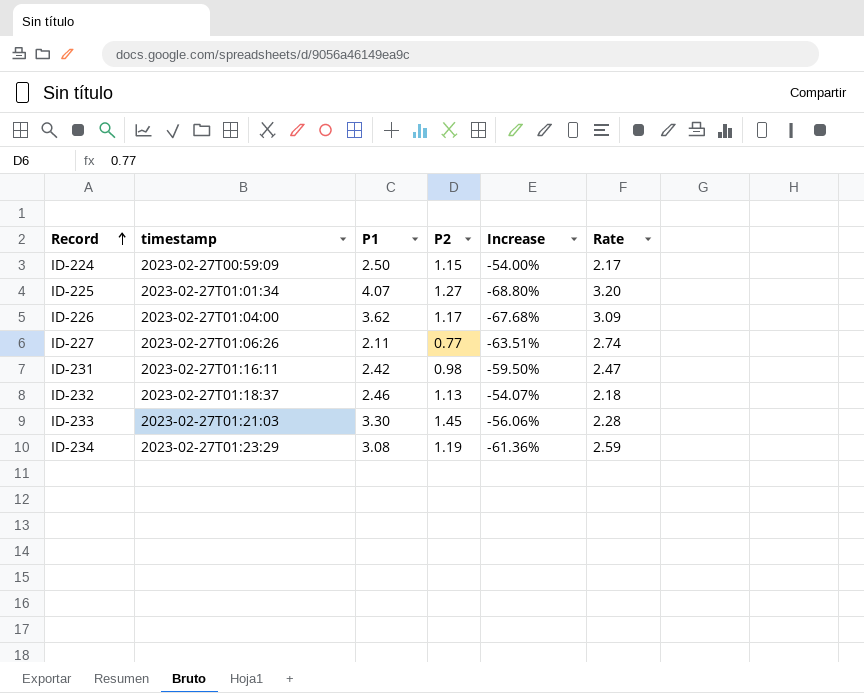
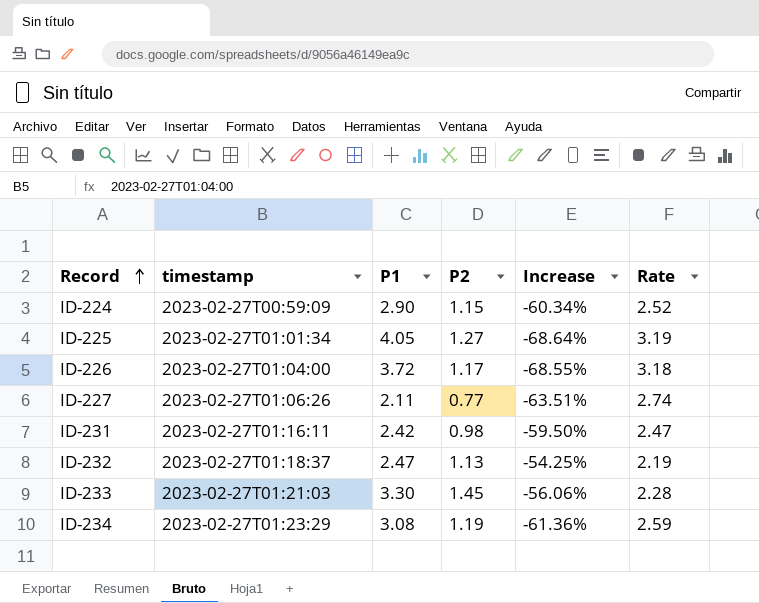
ID-224 | P1: 2.50 -> 2.90
ID-224 | Increase: -54.00% -> -60.34%
ID-224 | Rate: 2.17 -> 2.52
ID-225 | P1: 4.07 -> 4.05
ID-225 | Increase: -68.80% -> -68.64%
ID-225 | Rate: 3.20 -> 3.19
ID-226 | P1: 3.62 -> 3.72
ID-226 | Increase: -67.68% -> -68.55%
ID-226 | Rate: 3.09 -> 3.18
ID-232 | P1: 2.46 -> 2.47
ID-232 | Increase: -54.07% -> -54.25%
ID-232 | Rate: 2.18 -> 2.19

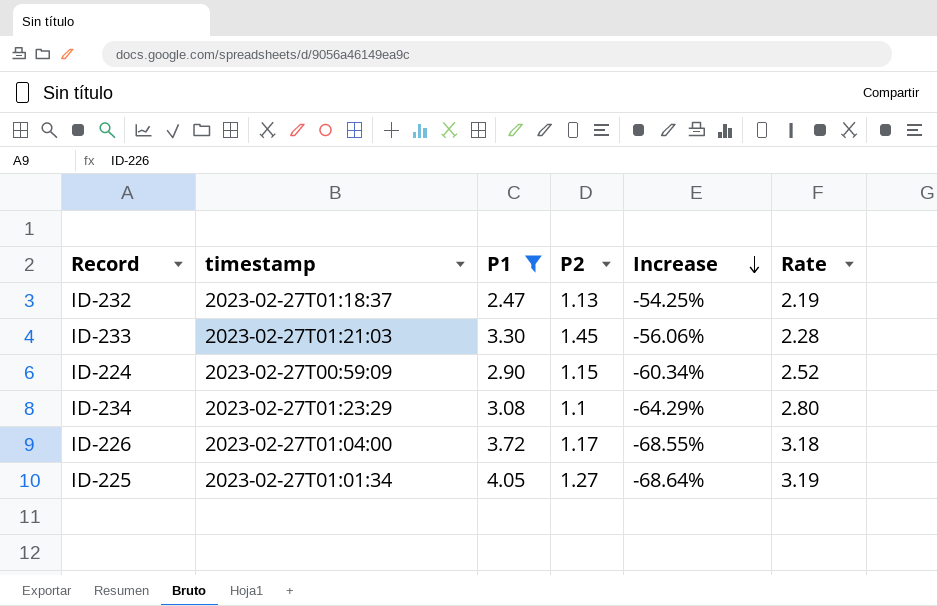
filter: none -> P1 >= 2.47
row order: Record ascending -> Increase descending
ID-234 | P2: 1.19 -> 1.1
ID-234 | Increase: -61.36% -> -64.29%
ID-234 | Rate: 2.59 -> 2.80

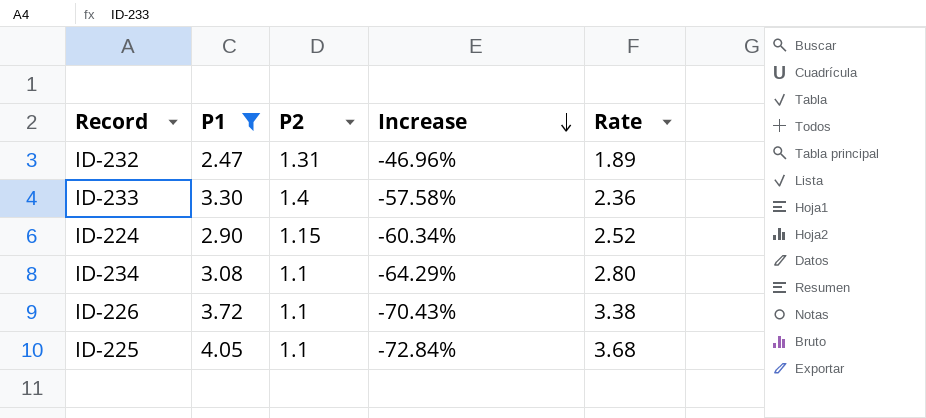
column timestamp | position: 2 -> none
ID-232 | P2: 1.13 -> 1.31
ID-232 | Increase: -54.25% -> -46.96%
ID-232 | Rate: 2.19 -> 1.89
ID-233 | P2: 1.45 -> 1.4
ID-233 | Increase: -56.06% -> -57.58%
ID-233 | Rate: 2.28 -> 2.36
ID-226 | P2: 1.17 -> 1.1
ID-226 | Increase: -68.55% -> -70.43%
ID-226 | Rate: 3.18 -> 3.38
ID-225 | P2: 1.27 -> 1.1
ID-225 | Increase: -68.64% -> -72.84%
ID-225 | Rate: 3.19 -> 3.68

